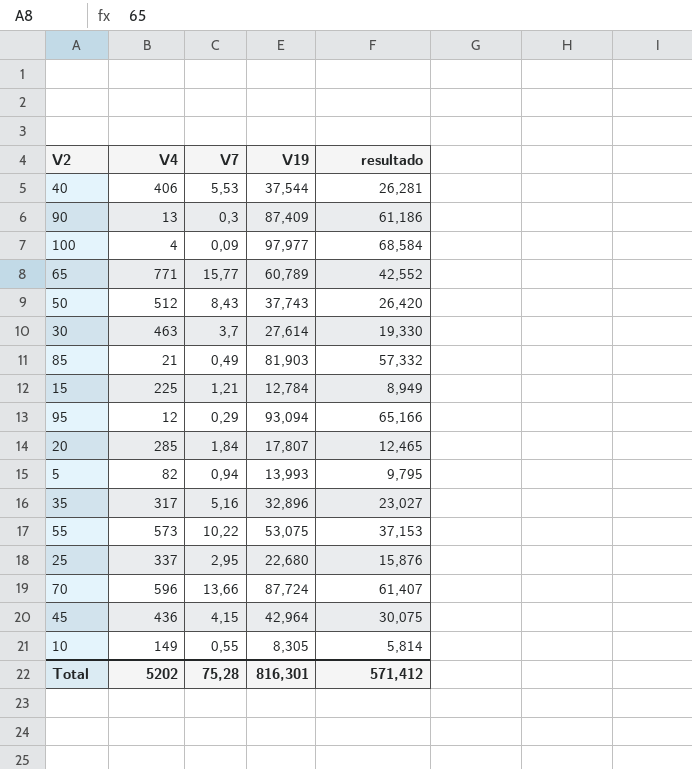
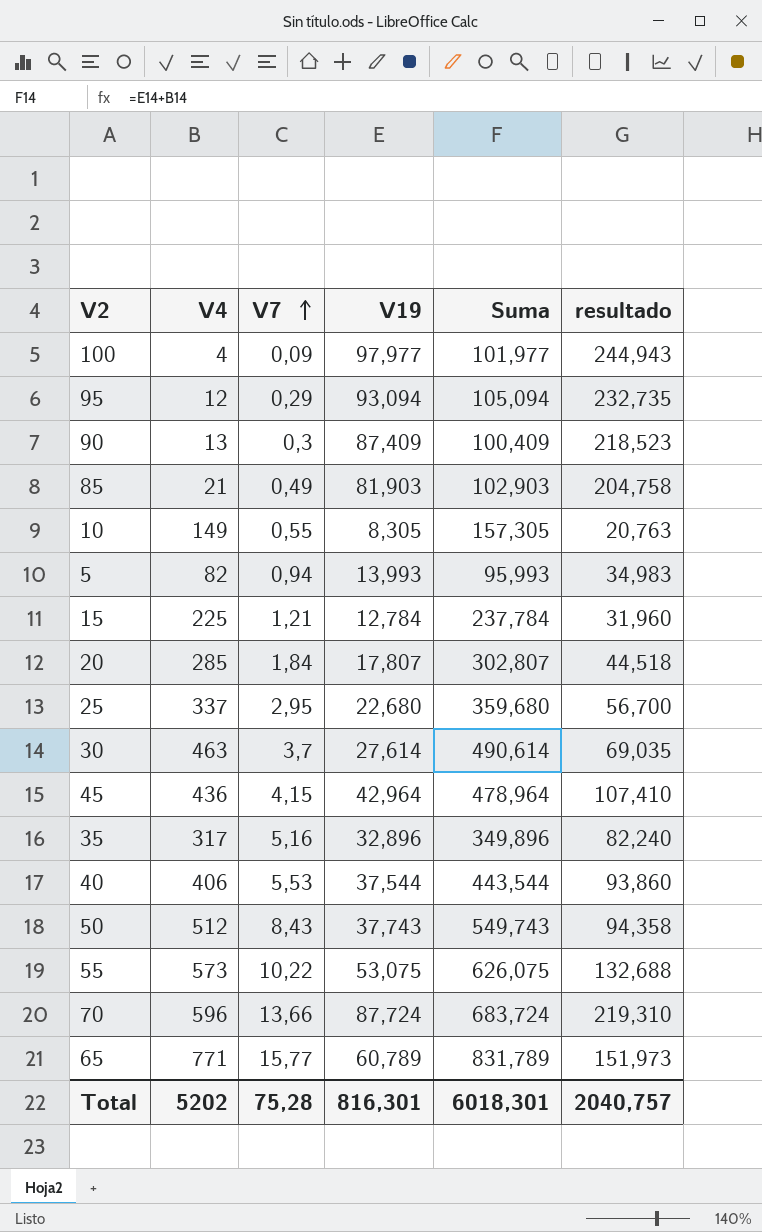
row order: none -> V7 ascending
column Suma | formula: none -> [V4] + [V19]
column resultado | formula: [V19] * 0,7 -> [V19] * 2,5
Total | resultado: 571,412 -> 2040,757

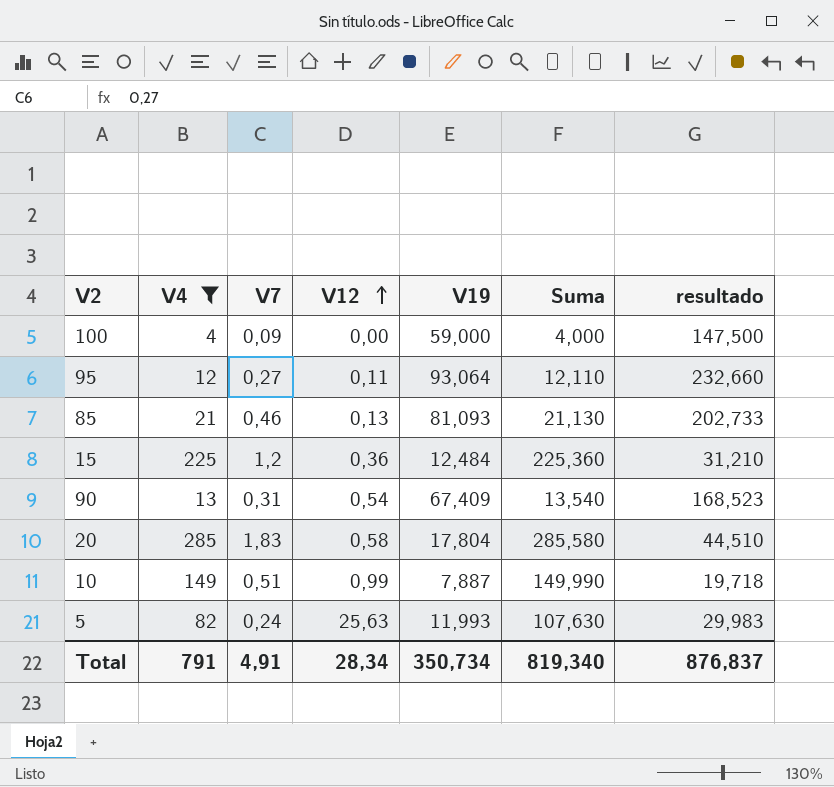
filter: none -> V4 <= 285
row order: V7 ascending -> V12 ascending
column V12 | position: none -> 4
column Suma | formula: [V4] + [V19] -> [V4] + [V12]
100 | V19: 97,977 -> 59,000
100 | resultado: 244,943 -> 147,500
95 | V7: 0,29 -> 0,27
95 | V19: 93,094 -> 93,064
95 | resultado: 232,735 -> 232,660
85 | V7: 0,49 -> 0,46
85 | V19: 81,903 -> 81,093
85 | resultado: 204,758 -> 202,733
15 | V7: 1,21 -> 1,2
15 | V19: 12,784 -> 12,484
15 | resultado: 31,960 -> 31,210
90 | V7: 0,3 -> 0,31
90 | V19: 87,409 -> 67,409
90 | resultado: 218,523 -> 168,523
20 | V7: 1,84 -> 1,83
20 | V19: 17,807 -> 17,804
20 | resultado: 44,518 -> 44,510
10 | V7: 0,55 -> 0,51
10 | V19: 8,305 -> 7,887
10 | resultado: 20,763 -> 19,718
5 | V7: 0,94 -> 0,24
5 | V19: 13,993 -> 11,993
5 | resultado: 34,983 -> 29,983
Total | V4: 5202 -> 791
Total | V7: 75,28 -> 4,91
Total | V19: 816,301 -> 350,734
Total | Suma: 6018,301 -> 819,340
Total | resultado: 2040,757 -> 876,837

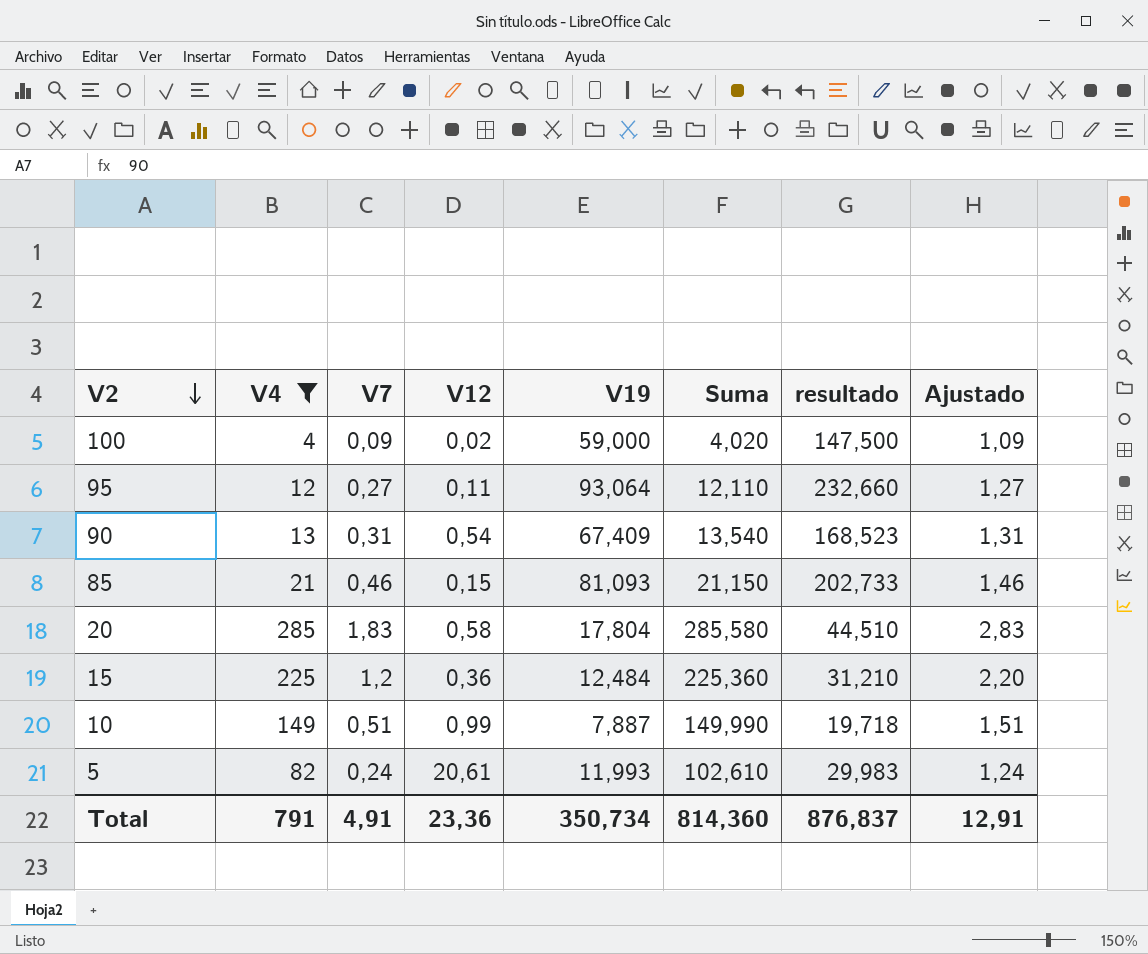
row order: V12 ascending -> V2 descending
column Ajustado | formula: none -> [V7] + 1
100 | V12: 0,00 -> 0,02
100 | Suma: 4,000 -> 4,020
85 | V12: 0,13 -> 0,15
85 | Suma: 21,130 -> 21,150
5 | V12: 25,63 -> 20,61
5 | Suma: 107,630 -> 102,610
Total | V12: 28,34 -> 23,36
Total | Suma: 819,340 -> 814,360

